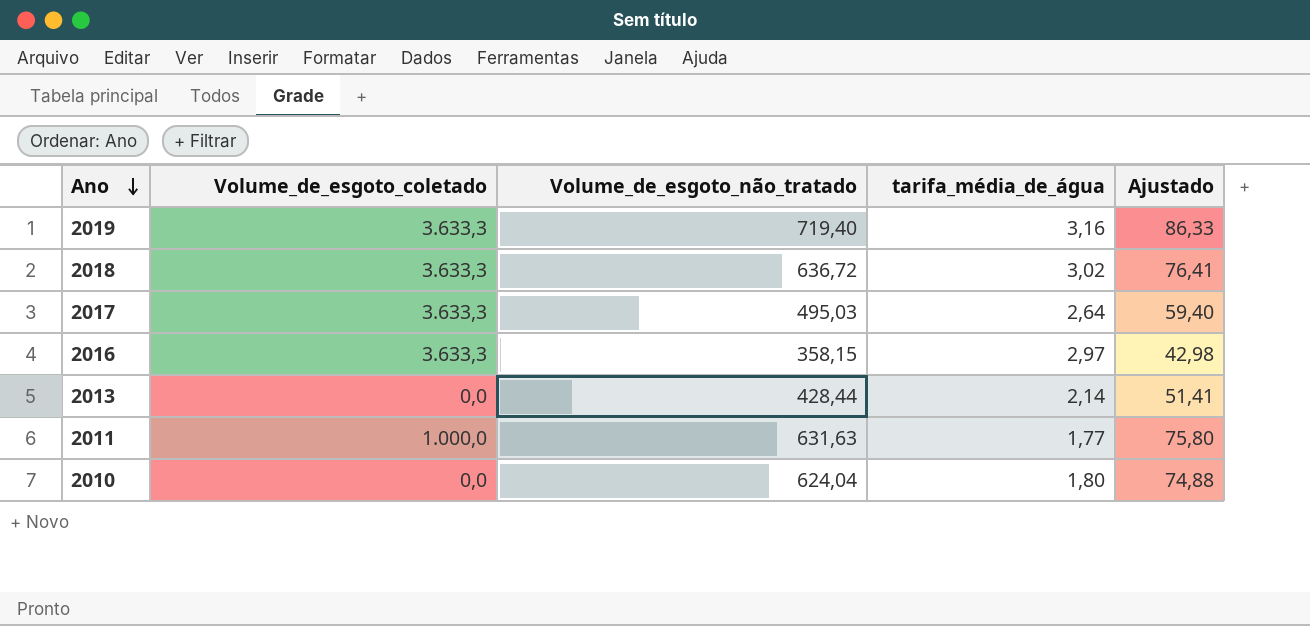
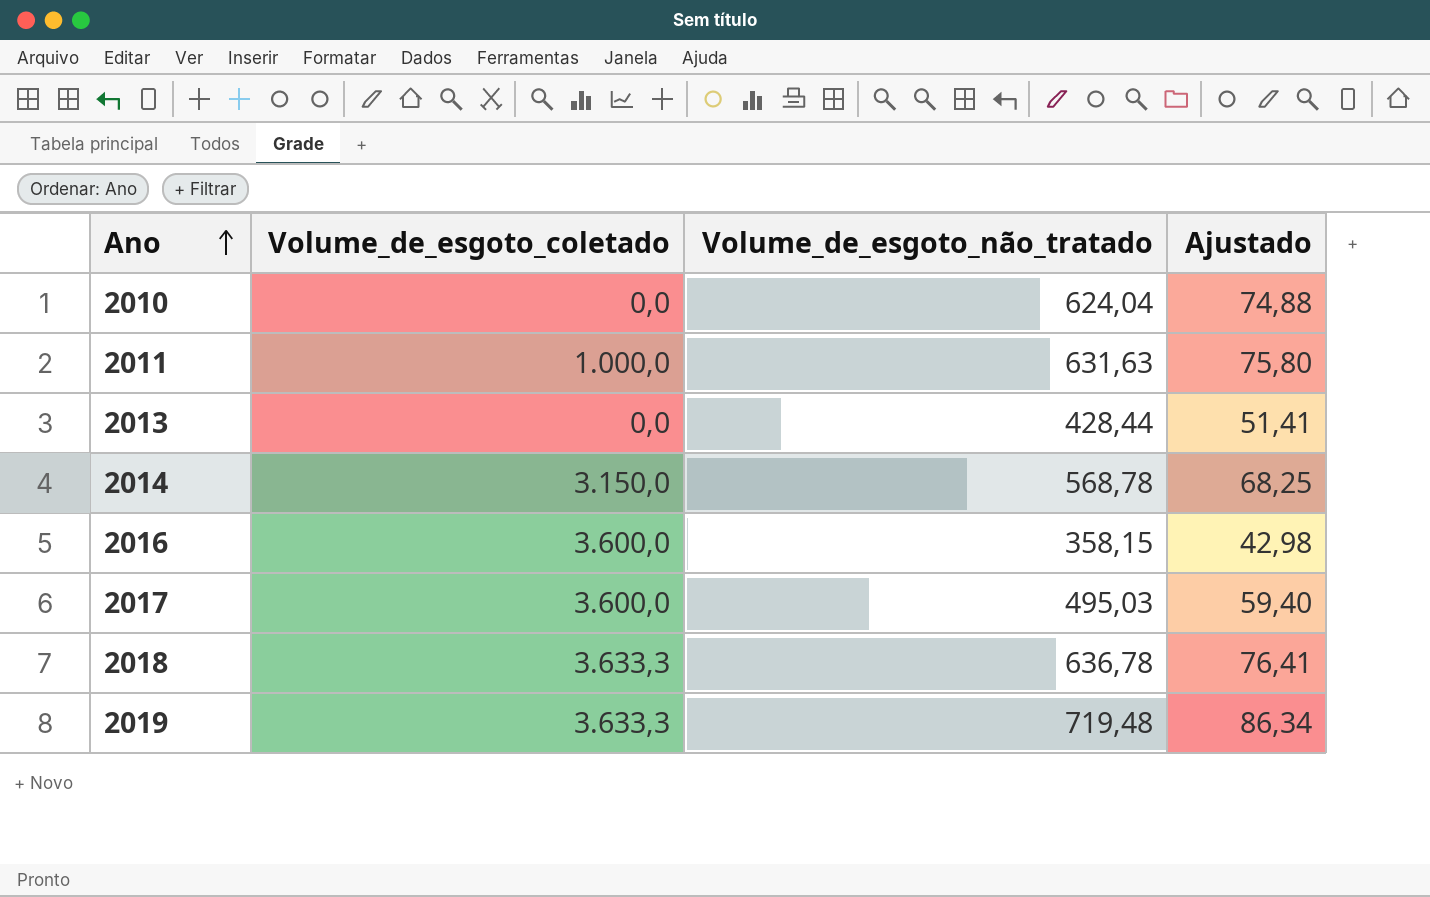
row order: Ano descending -> Ano ascending
column tarifa_média_de_água | position: 4 -> none
row 2014: none -> 3.150,0 | 568,78 | 68,25
2016 | Volume_de_esgoto_coletado: 3.633,3 -> 3.600,0
2017 | Volume_de_esgoto_coletado: 3.633,3 -> 3.600,0
2018 | Volume_de_esgoto_não_tratado: 636,72 -> 636,78
2019 | Volume_de_esgoto_não_tratado: 719,40 -> 719,48
2019 | Ajustado: 86,33 -> 86,34

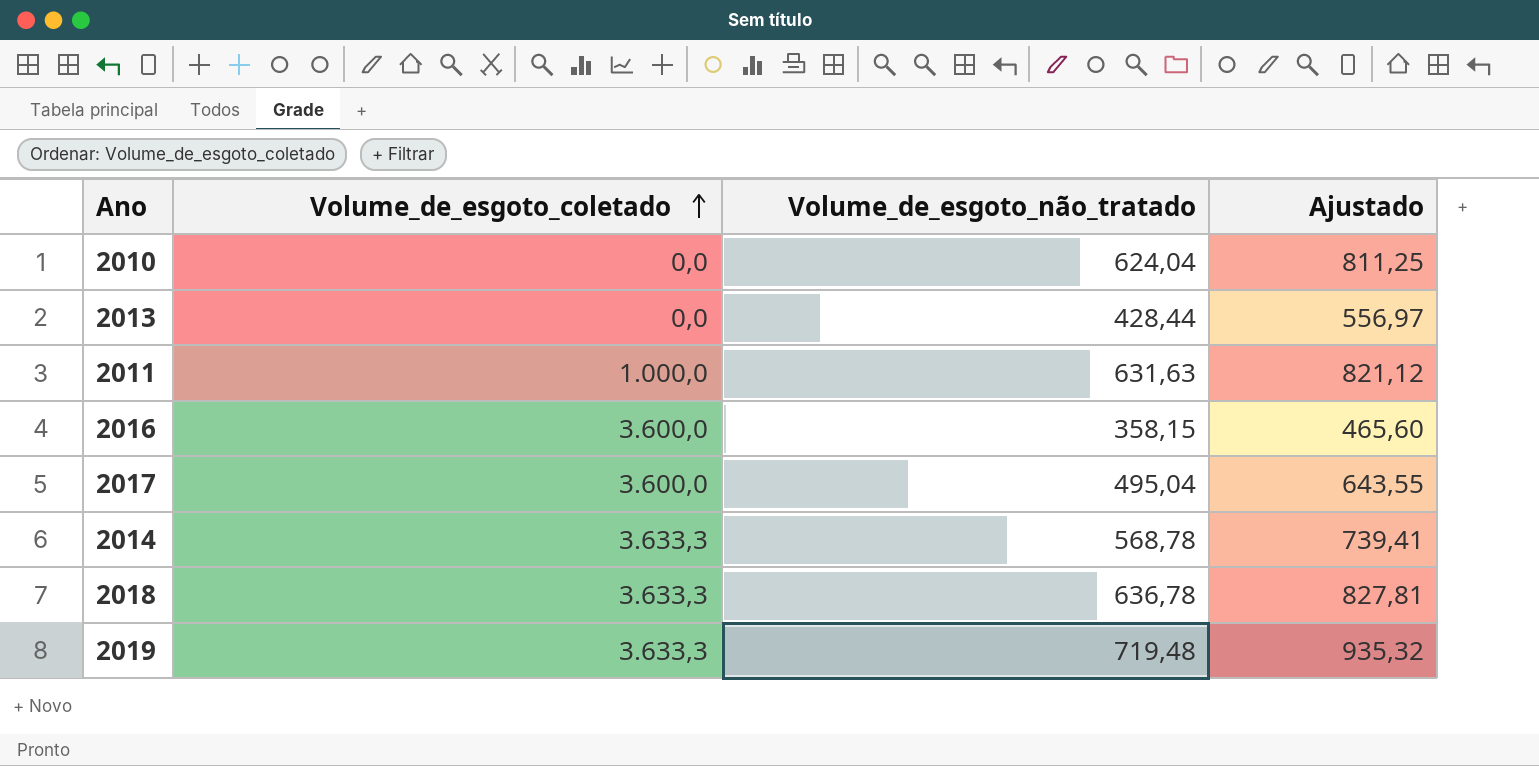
row order: Ano ascending -> Volume_de_esgoto_coletado ascending
column Ajustado | formula: [Volume_de_esgoto_não_tratado] * 0,12 -> [Volume_de_esgoto_não_tratado] * 1,3
2017 | Volume_de_esgoto_não_tratado: 495,03 -> 495,04
2014 | Volume_de_esgoto_coletado: 3.150,0 -> 3.633,3

